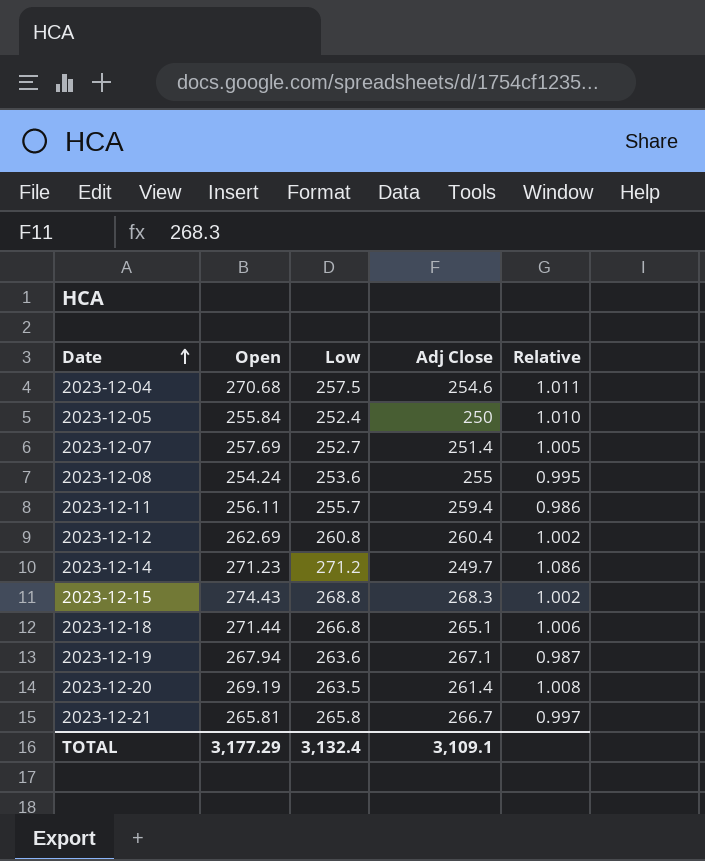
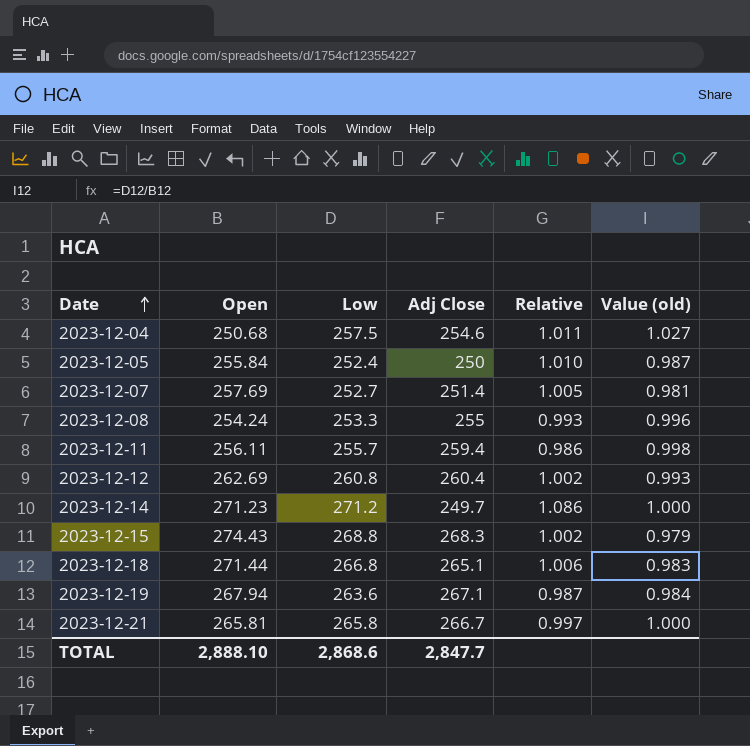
column Value (old) | formula: none -> [Low] / [Open]
row 2023-12-20: 269.19 | 263.5 | 261.4 | 1.008 -> none
2023-12-04 | Open: 270.68 -> 250.68
2023-12-08 | Low: 253.6 -> 253.3
2023-12-08 | Relative: 0.995 -> 0.993
TOTAL | Open: 3,177.29 -> 2,888.10
TOTAL | Low: 3,132.4 -> 2,868.6
TOTAL | Adj Close: 3,109.1 -> 2,847.7

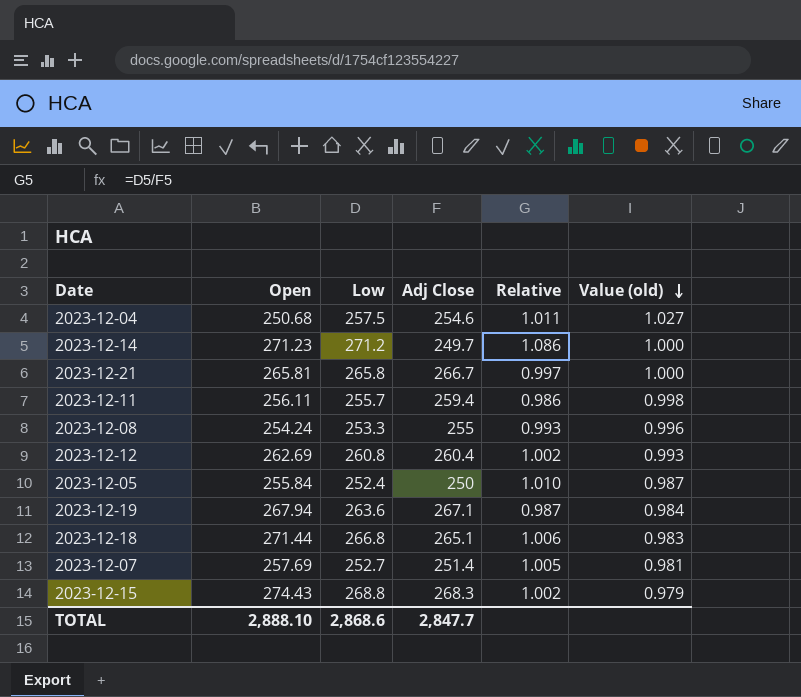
row order: Date ascending -> Value (old) descending

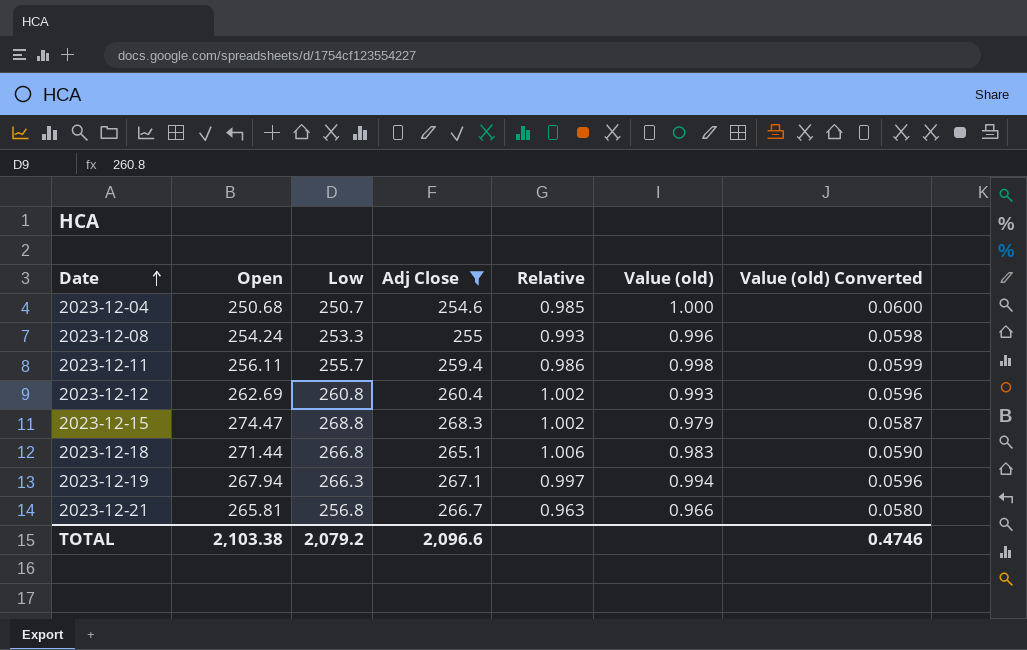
filter: none -> Adj Close >= 254.6
row order: Value (old) descending -> Date ascending
column Value (old) Converted | formula: none -> [Value (old)] * 0.06
2023-12-04 | Low: 257.5 -> 250.7
2023-12-04 | Relative: 1.011 -> 0.985
2023-12-04 | Value (old): 1.027 -> 1.000
2023-12-15 | Open: 274.43 -> 274.47
2023-12-19 | Low: 263.6 -> 266.3
2023-12-19 | Relative: 0.987 -> 0.997
2023-12-19 | Value (old): 0.984 -> 0.994
2023-12-21 | Low: 265.8 -> 256.8
2023-12-21 | Relative: 0.997 -> 0.963
2023-12-21 | Value (old): 1.000 -> 0.966
TOTAL | Open: 2,888.10 -> 2,103.38
TOTAL | Low: 2,868.6 -> 2,079.2
TOTAL | Adj Close: 2,847.7 -> 2,096.6

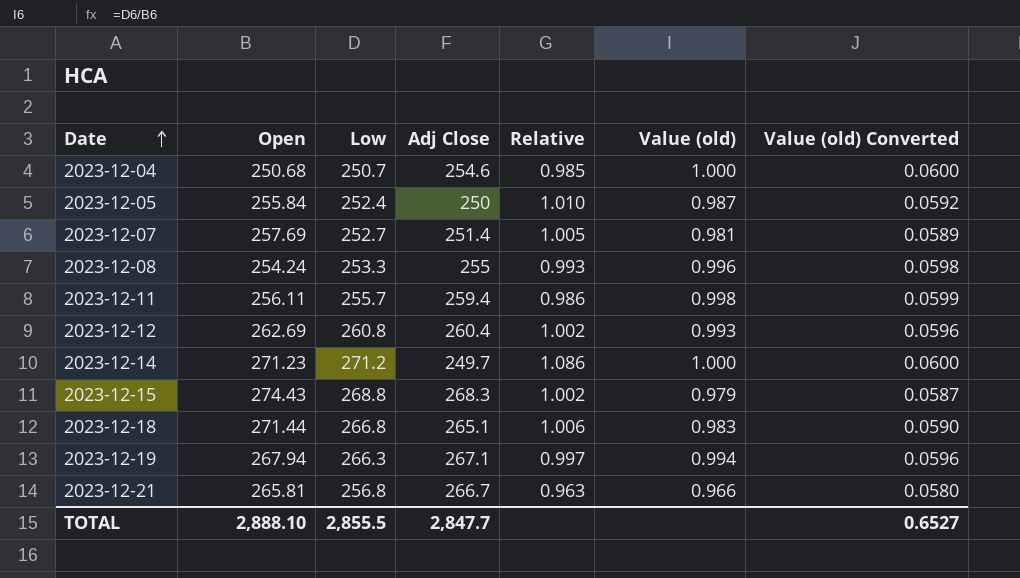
filter: Adj Close >= 254.6 -> none
2023-12-15 | Open: 274.47 -> 274.43
TOTAL | Open: 2,103.38 -> 2,888.10
TOTAL | Low: 2,079.2 -> 2,855.5
TOTAL | Adj Close: 2,096.6 -> 2,847.7
TOTAL | Value (old) Converted: 0.4746 -> 0.6527

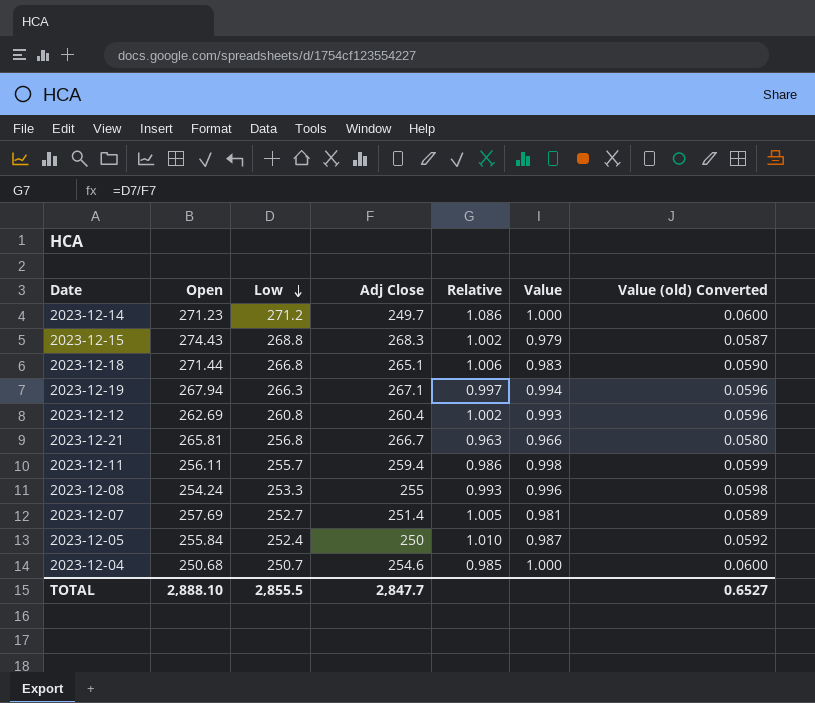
row order: Date ascending -> Low descending
column name: Value (old) -> Value

